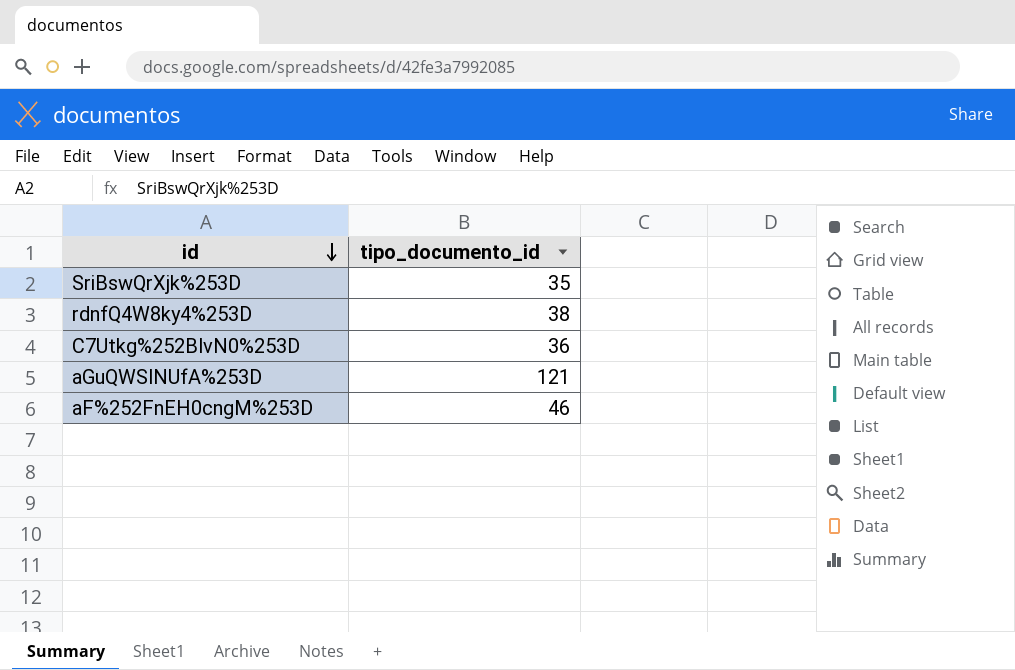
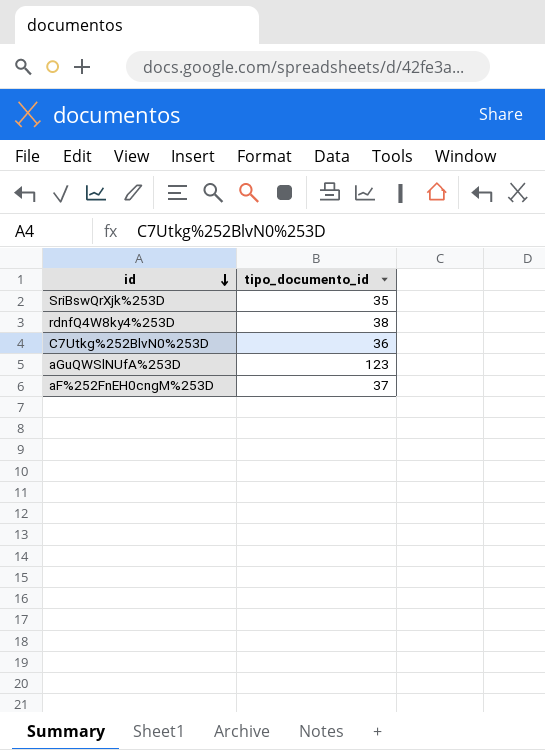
aGuQWSlNUfA%253D | tipo_documento_id: 121 -> 123
aF%252FnEH0cngM%253D | tipo_documento_id: 46 -> 37

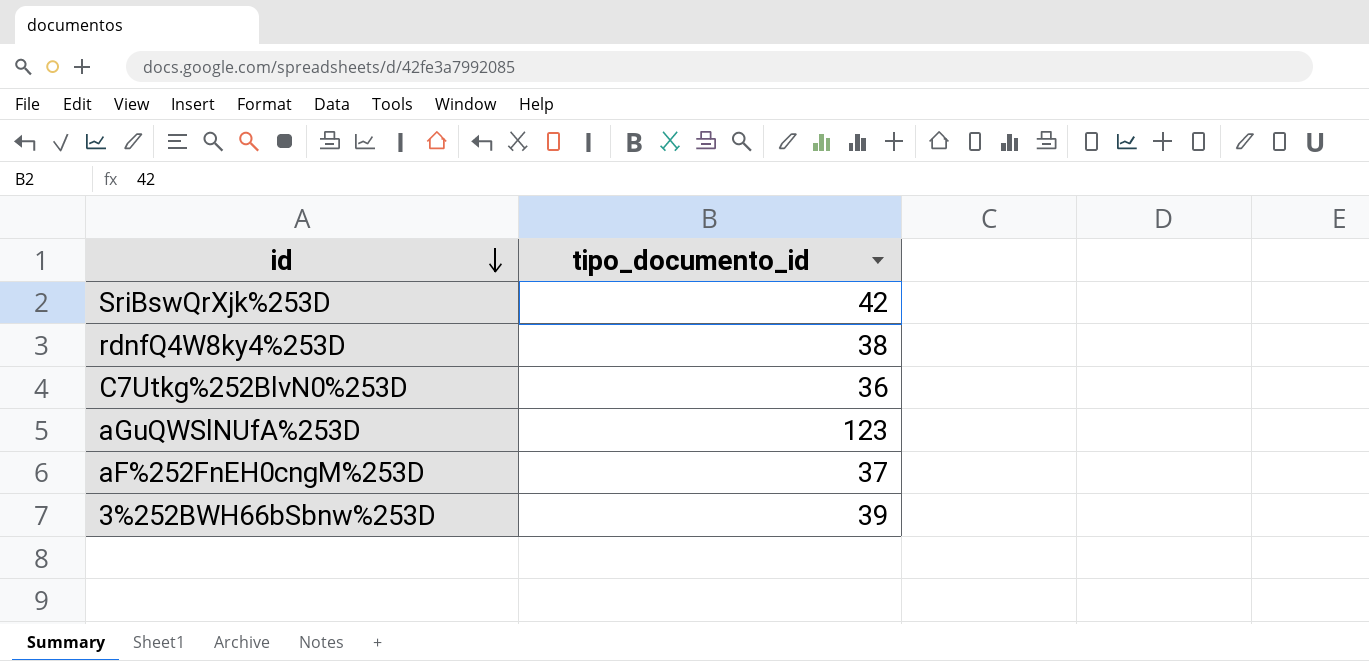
SriBswQrXjk%253D | tipo_documento_id: 35 -> 42
row 3%252BWH66bSbnw%253D: none -> 39

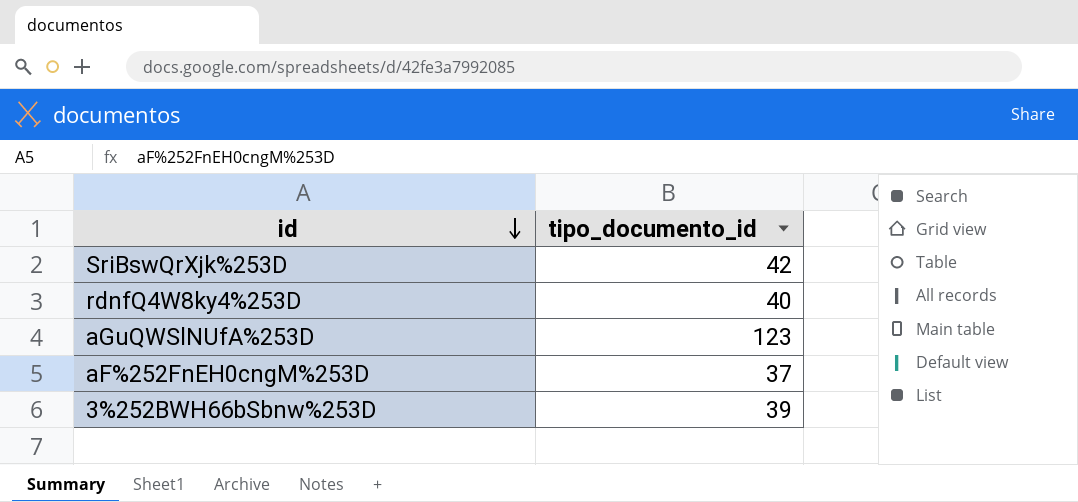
row C7Utkg%252BlvN0%253D: 36 -> none
rdnfQ4W8ky4%253D | tipo_documento_id: 38 -> 40

